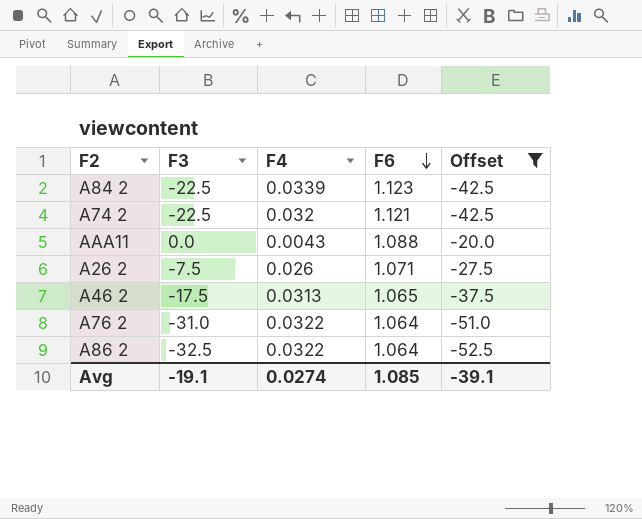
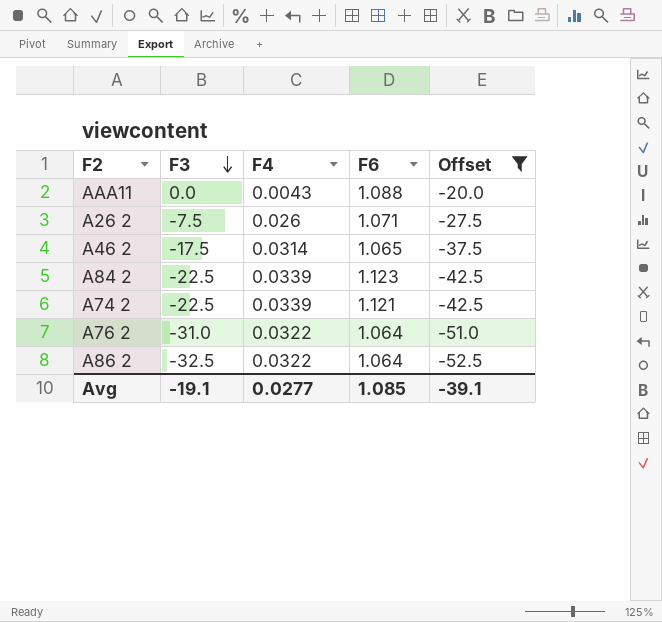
row order: F6 descending -> F3 descending
A46 2 | F4: 0.0313 -> 0.0314
A74 2 | F4: 0.032 -> 0.0339
Avg | F4: 0.0274 -> 0.0277

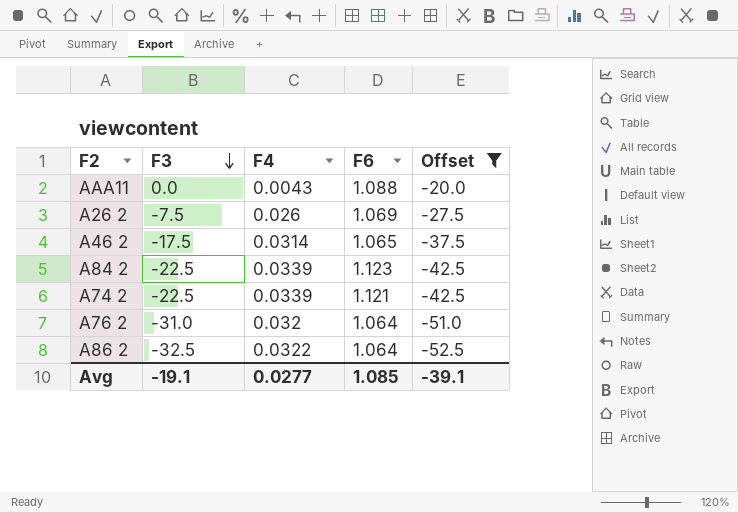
A26 2 | F6: 1.071 -> 1.069
A76 2 | F4: 0.0322 -> 0.032

